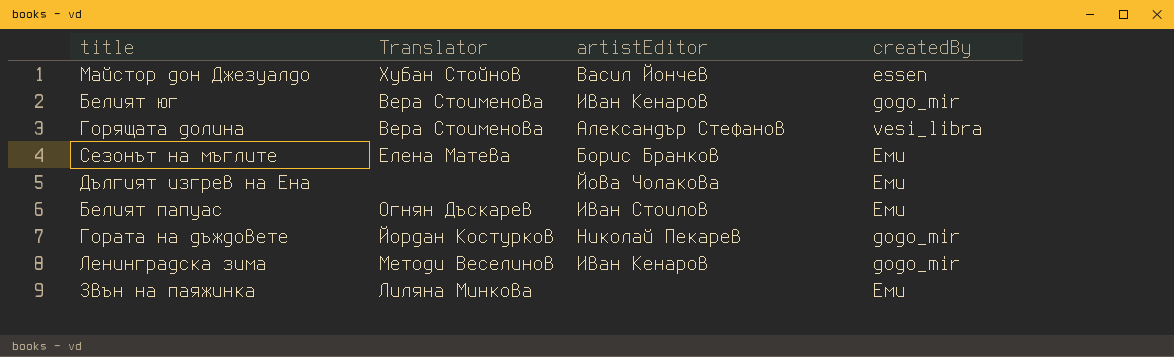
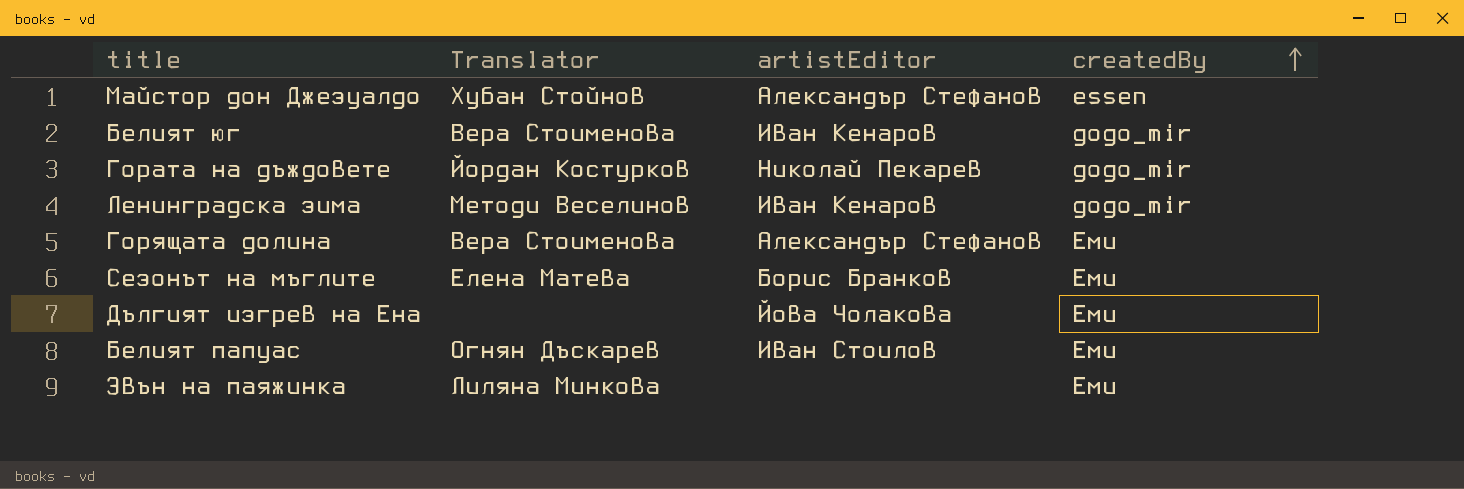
row order: none -> createdBy ascending
Майстор дон Джезуалдо | artistEditor: Васил Йончев -> Александър Стефанов
Горящата долина | createdBy: vesi_libra -> Еми

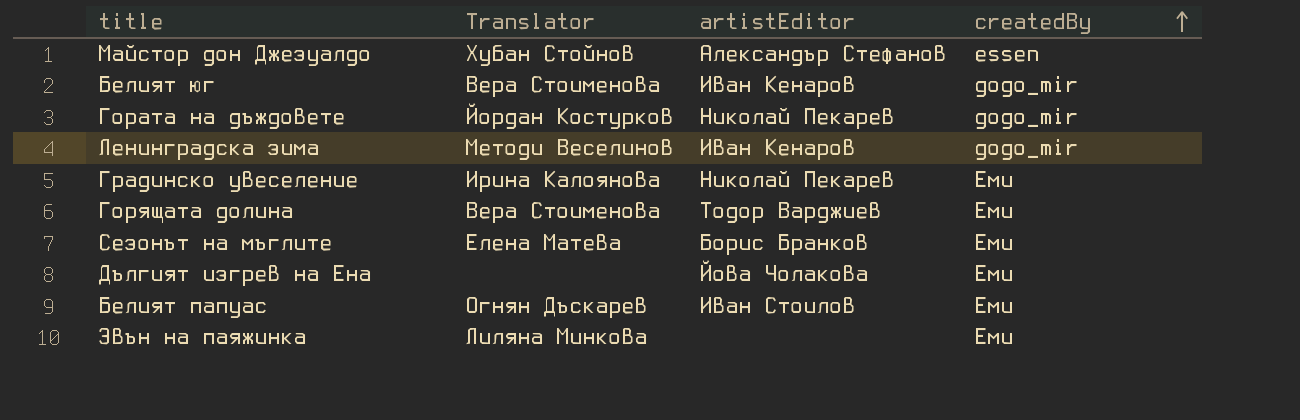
row Градинско увеселение: none -> Ирина Калоянова | Николай Пекарев | Еми
Горящата долина | artistEditor: Александър Стефанов -> Тодор Варджиев

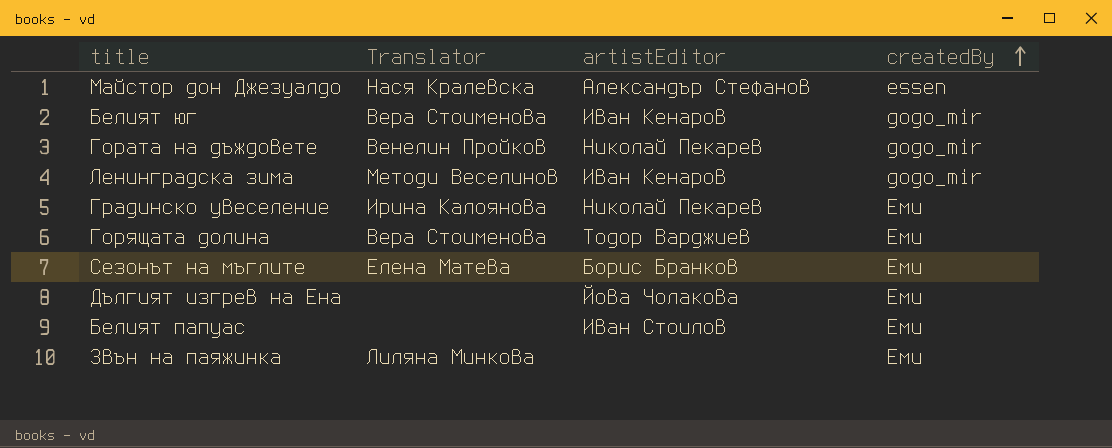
Майстор дон Джезуалдо | Translator: Хубан Стойнов -> Нася Кралевска
Гората на дъждовете | Translator: Йордан Костурков -> Венелин Пройков
Белият папуас | Translator: Огнян Дъскарев -> none

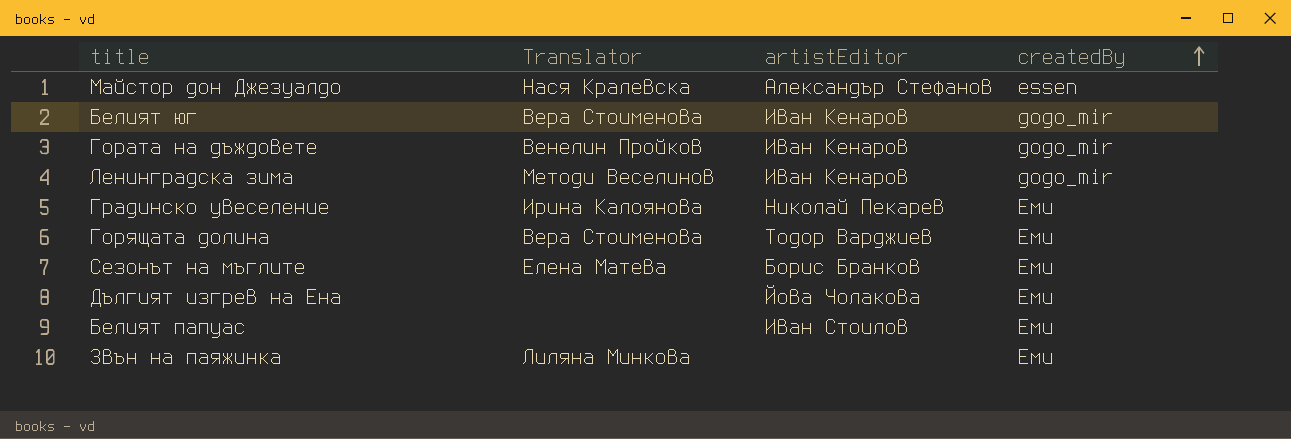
Гората на дъждовете | artistEditor: Николай Пекарев -> Иван Кенаров

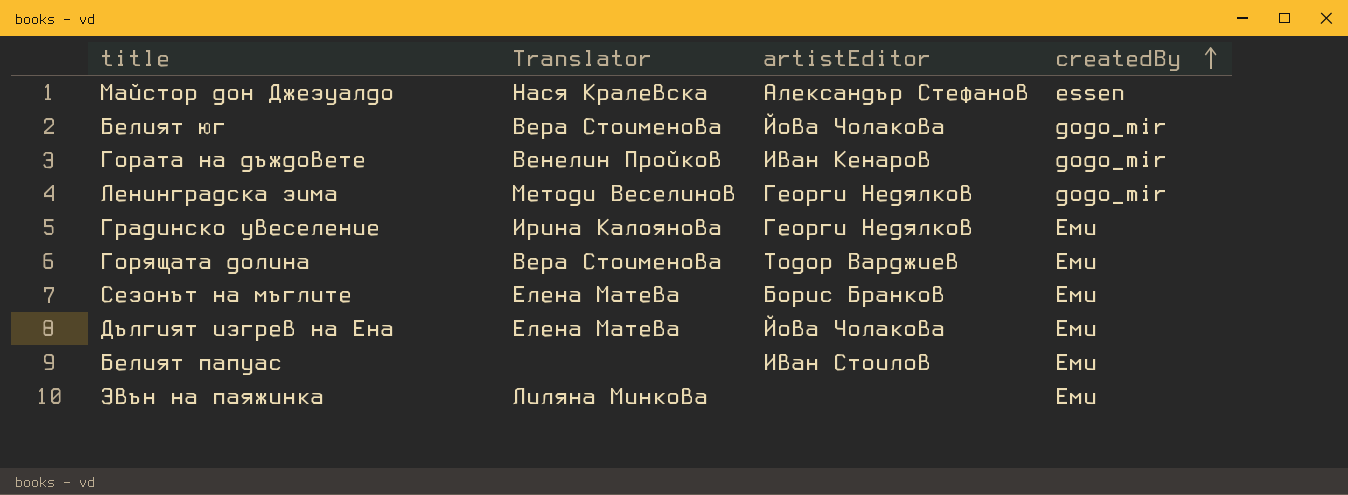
Белият юг | artistEditor: Иван Кенаров -> Йова Чолакова
Ленинградска зима | artistEditor: Иван Кенаров -> Георги Недялков
Градинско увеселение | artistEditor: Николай Пекарев -> Георги Недялков
Дългият изгрев на Ена | Translator: none -> Елена Матева

